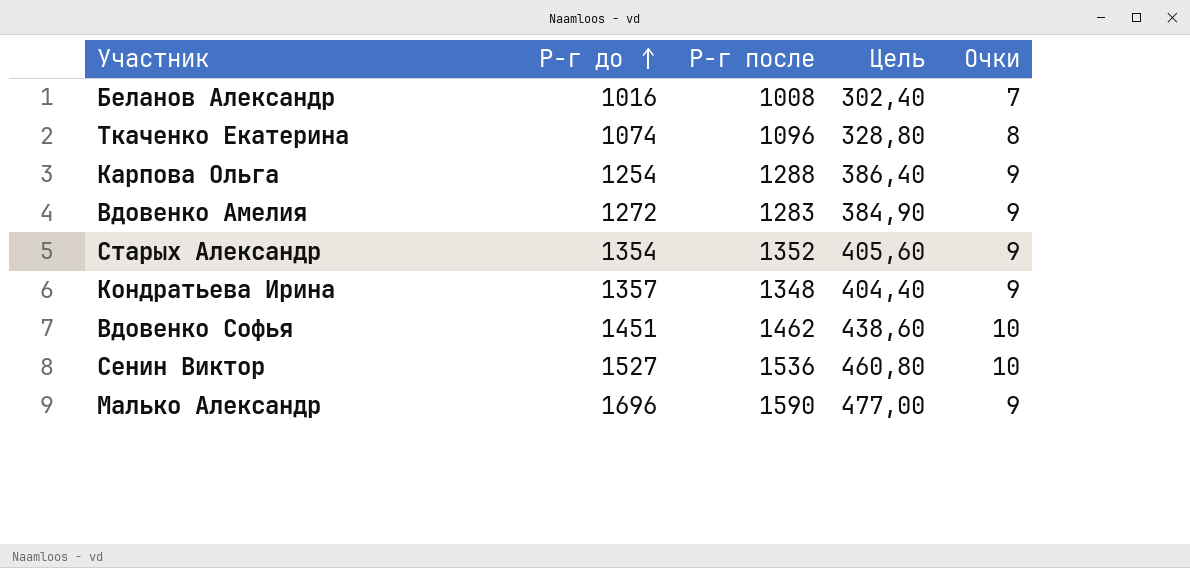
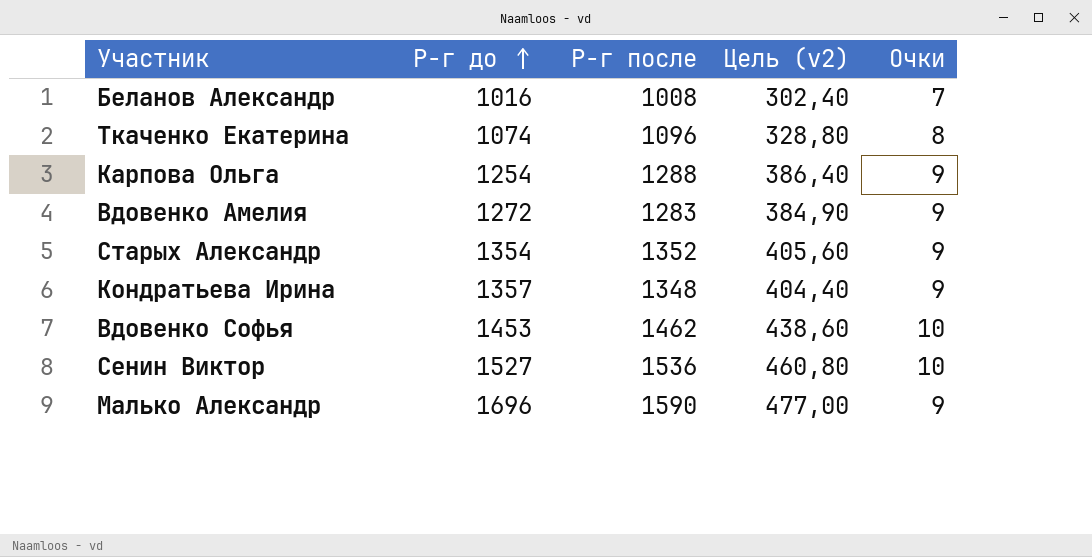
column name: Цель -> Цель (v2)
Вдовенко Софья | Р-г до: 1451 -> 1453

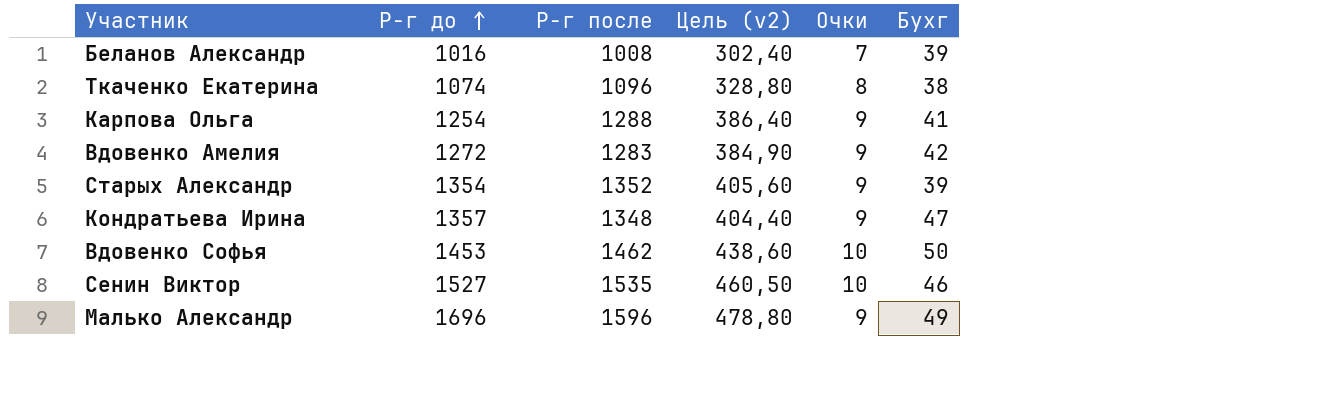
column Бухг | position: none -> 6
Сенин Виктор | Р-г после: 1536 -> 1535
Сенин Виктор | Цель (v2): 460,80 -> 460,50
Малько Александр | Р-г после: 1590 -> 1596
Малько Александр | Цель (v2): 477,00 -> 478,80

